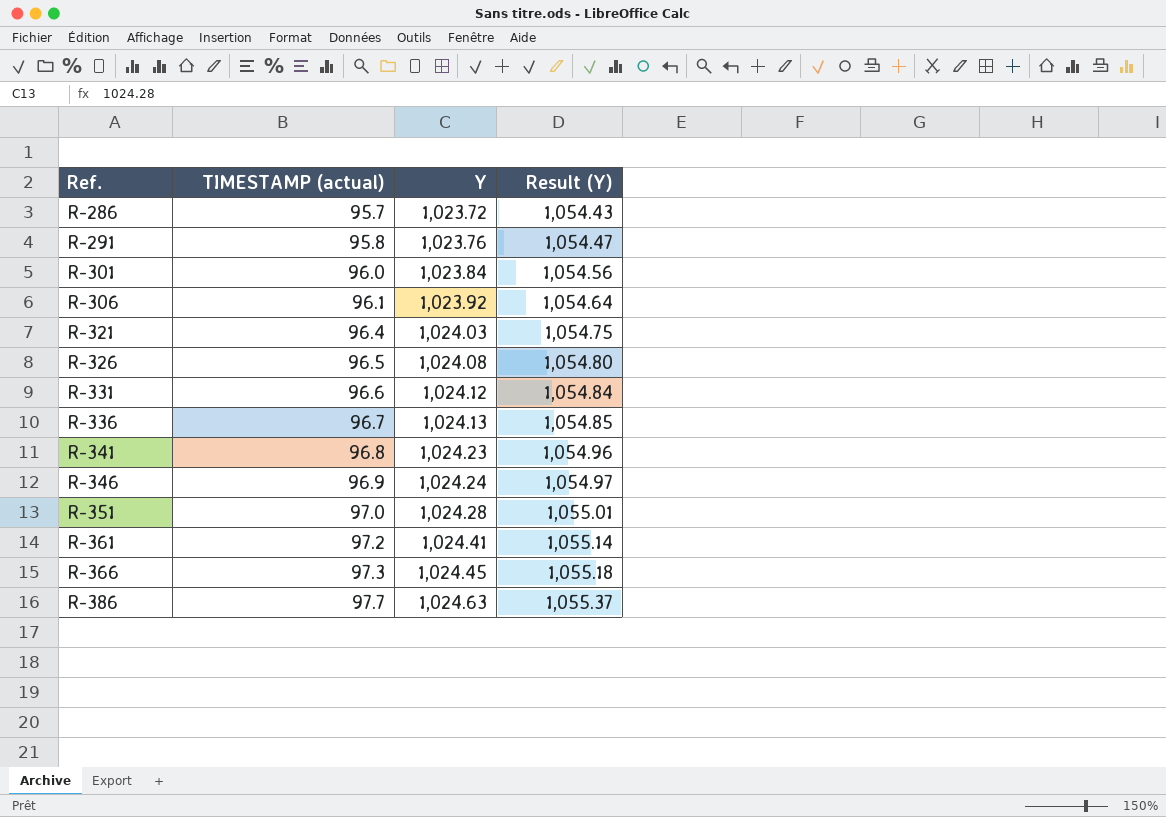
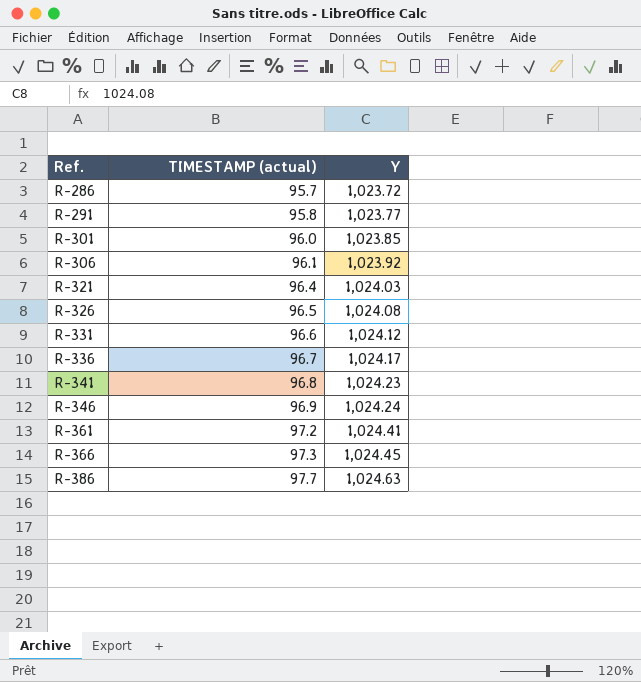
column Result (Y) | formula: [Y] * 1.03 -> none
row R-351: 97.0 | 1,024.28 | 1,055.01 -> none
R-291 | Y: 1,023.76 -> 1,023.77
R-301 | Y: 1,023.84 -> 1,023.85
R-336 | Y: 1,024.13 -> 1,024.17

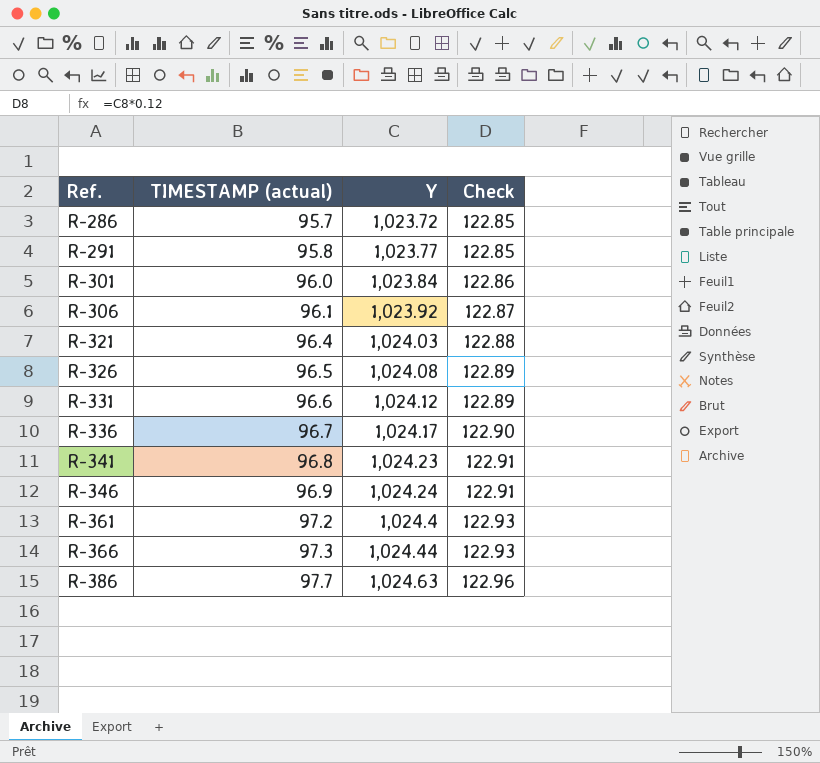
column Check | formula: none -> [Y] * 0.12
R-301 | Y: 1,023.85 -> 1,023.84
R-361 | Y: 1,024.41 -> 1,024.4
R-366 | Y: 1,024.45 -> 1,024.44

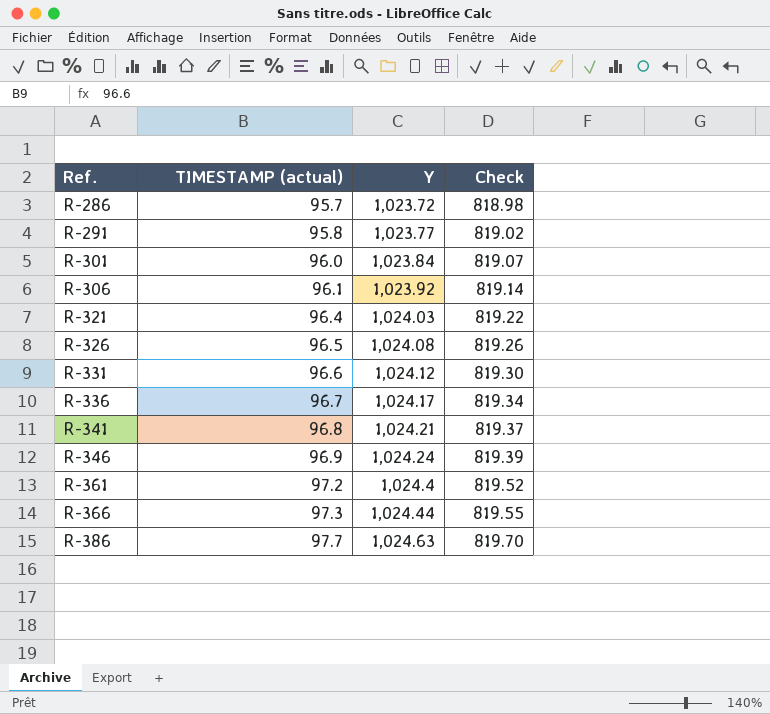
column Check | formula: [Y] * 0.12 -> [Y] * 0.8
R-341 | Y: 1,024.23 -> 1,024.21

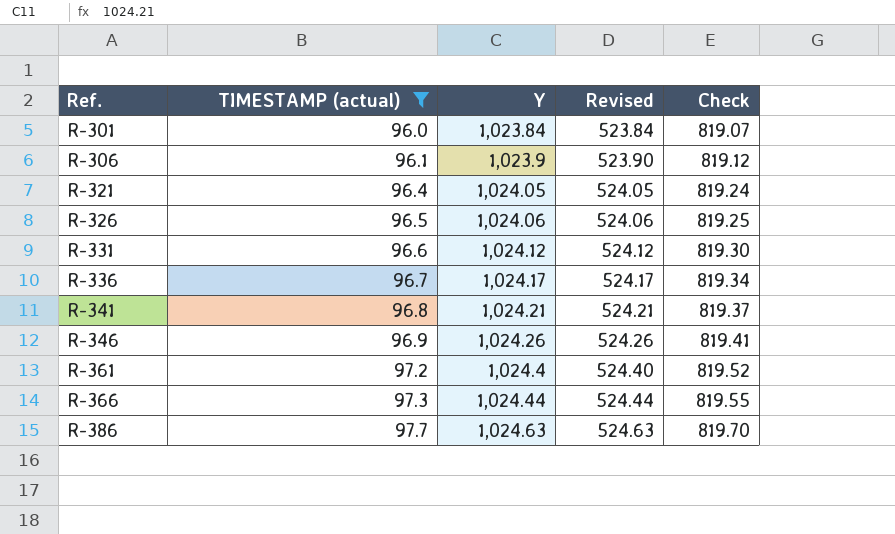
filter: none -> TIMESTAMP (actual) >= 96.0
column Revised | formula: none -> [Y] - 500
R-306 | Y: 1,023.92 -> 1,023.9
R-306 | Check: 819.14 -> 819.12
R-321 | Y: 1,024.03 -> 1,024.05
R-321 | Check: 819.22 -> 819.24
R-326 | Y: 1,024.08 -> 1,024.06
R-326 | Check: 819.26 -> 819.25
R-346 | Y: 1,024.24 -> 1,024.26
R-346 | Check: 819.39 -> 819.41

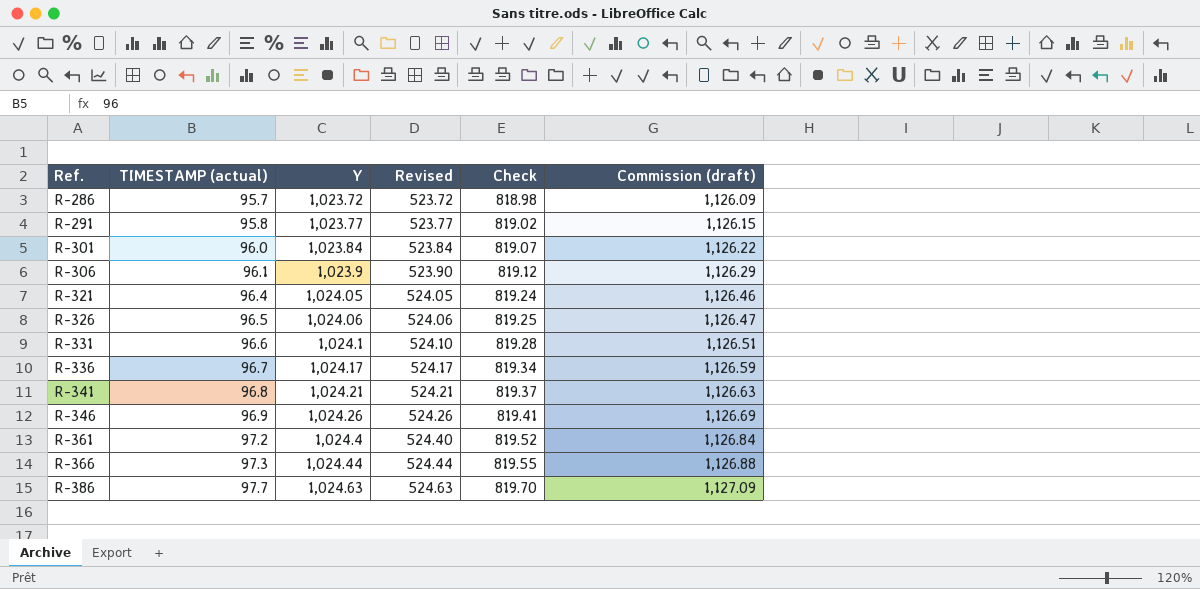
filter: TIMESTAMP (actual) >= 96.0 -> none
column Commission (draft) | formula: none -> [Y] * 1.1
R-331 | Y: 1,024.12 -> 1,024.1
R-331 | Revised: 524.12 -> 524.10
R-331 | Check: 819.30 -> 819.28

